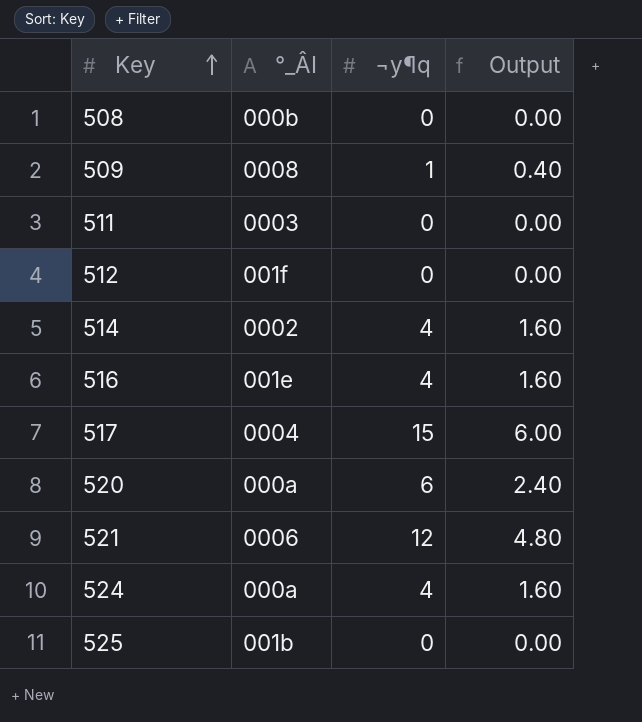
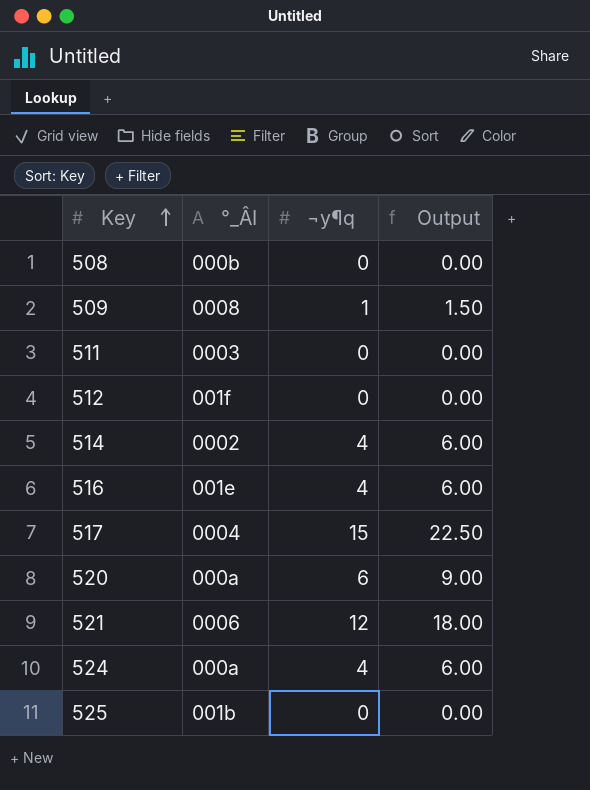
column Output | formula: [¬y¶q] * 0.4 -> [¬y¶q] * 1.5

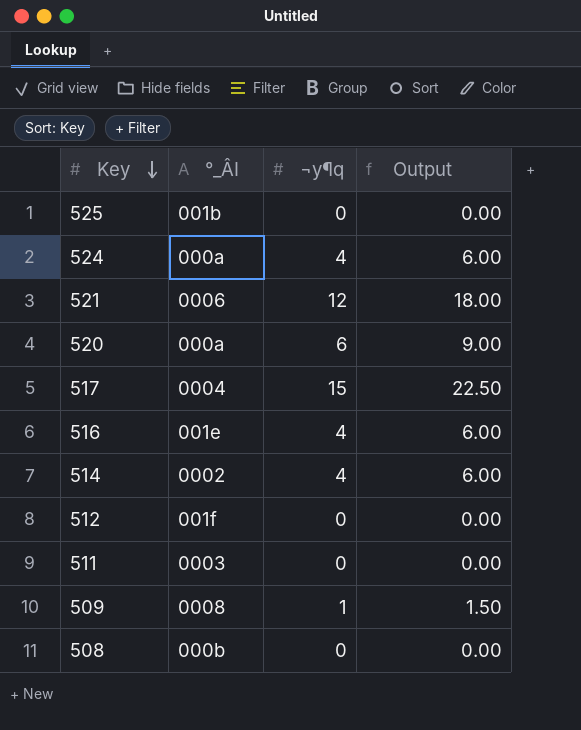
row order: Key ascending -> Key descending

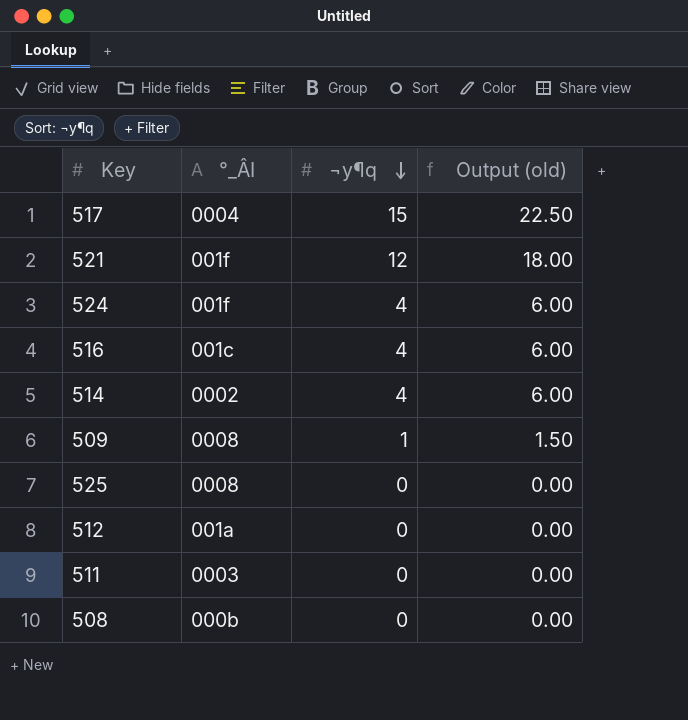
row order: Key descending -> ¬y¶q descending
column name: Output -> Output (old)
row 520: 000a | 6 | 9.00 -> none
521 | °_ÂI: 0006 -> 001f
524 | °_ÂI: 000a -> 001f
516 | °_ÂI: 001e -> 001c
525 | °_ÂI: 001b -> 0008
512 | °_ÂI: 001f -> 001a

